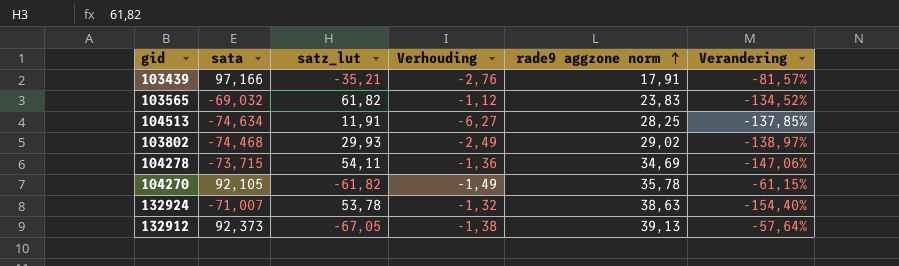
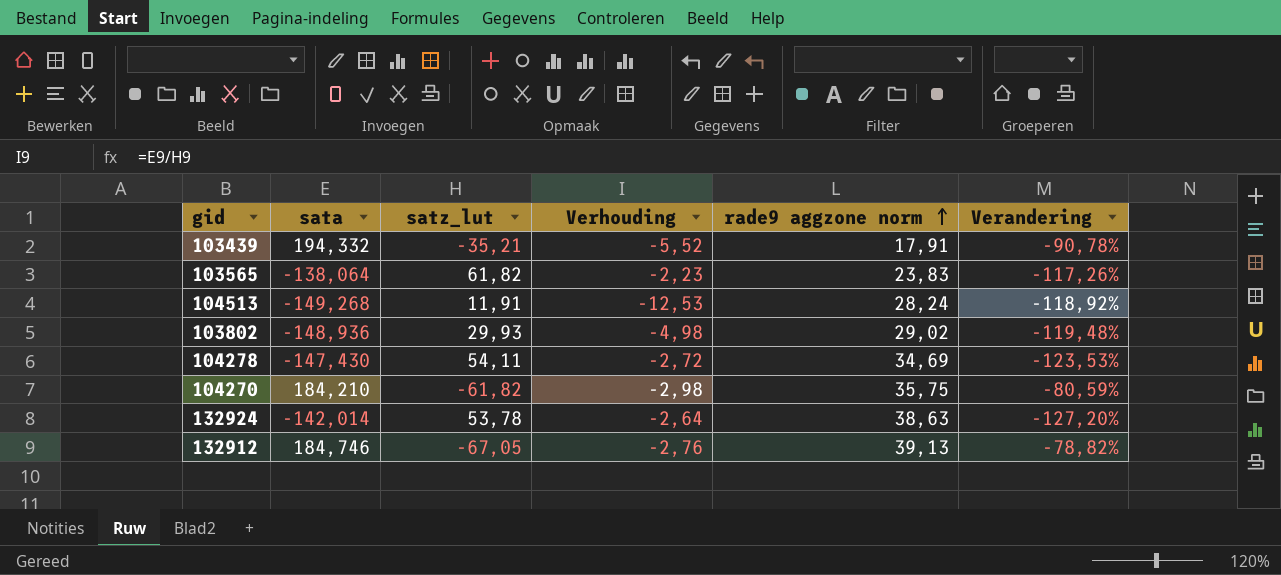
103439 | sata: 97,166 -> 194,332
103439 | Verhouding: -2,76 -> -5,52
103439 | Verandering: -81,57% -> -90,78%
103565 | sata: -69,032 -> -138,064
103565 | Verhouding: -1,12 -> -2,23
103565 | Verandering: -134,52% -> -117,26%
104513 | sata: -74,634 -> -149,268
104513 | Verhouding: -6,27 -> -12,53
104513 | rade9 aggzone norm: 28,25 -> 28,24
104513 | Verandering: -137,85% -> -118,92%
103802 | sata: -74,468 -> -148,936
103802 | Verhouding: -2,49 -> -4,98
103802 | Verandering: -138,97% -> -119,48%
104278 | sata: -73,715 -> -147,430
104278 | Verhouding: -1,36 -> -2,72
104278 | Verandering: -147,06% -> -123,53%
104270 | sata: 92,105 -> 184,210
104270 | Verhouding: -1,49 -> -2,98
104270 | rade9 aggzone norm: 35,78 -> 35,75
104270 | Verandering: -61,15% -> -80,59%
132924 | sata: -71,007 -> -142,014
132924 | Verhouding: -1,32 -> -2,64
132924 | Verandering: -154,40% -> -127,20%
132912 | sata: 92,373 -> 184,746
132912 | Verhouding: -1,38 -> -2,76
132912 | Verandering: -57,64% -> -78,82%

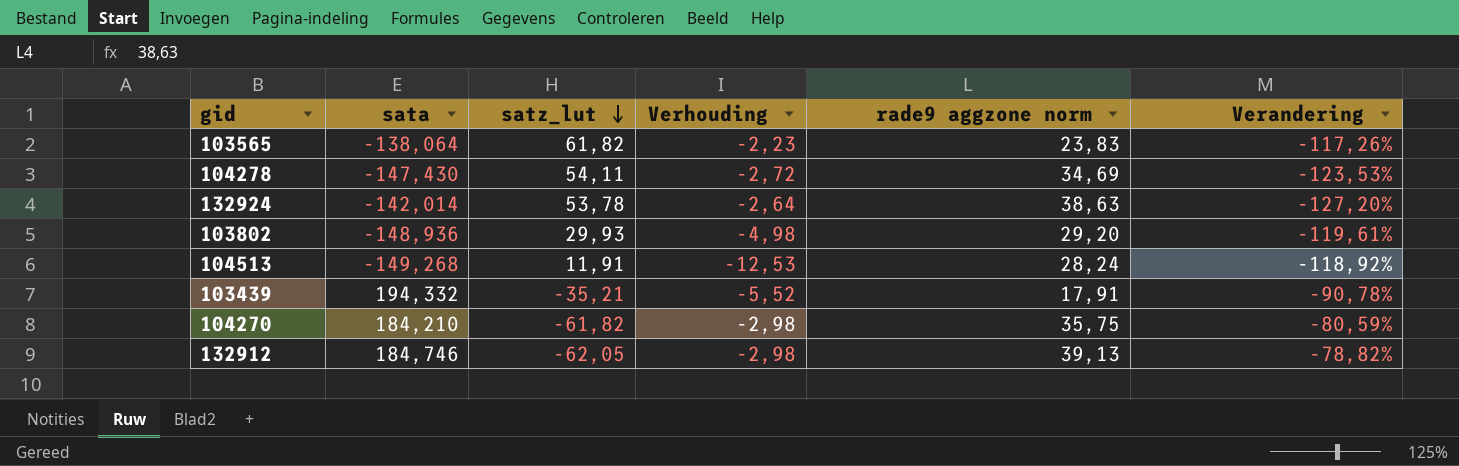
row order: rade9 aggzone norm ascending -> satz_lut descending
103802 | rade9 aggzone norm: 29,02 -> 29,20
103802 | Verandering: -119,48% -> -119,61%
132912 | satz_lut: -67,05 -> -62,05
132912 | Verhouding: -2,76 -> -2,98

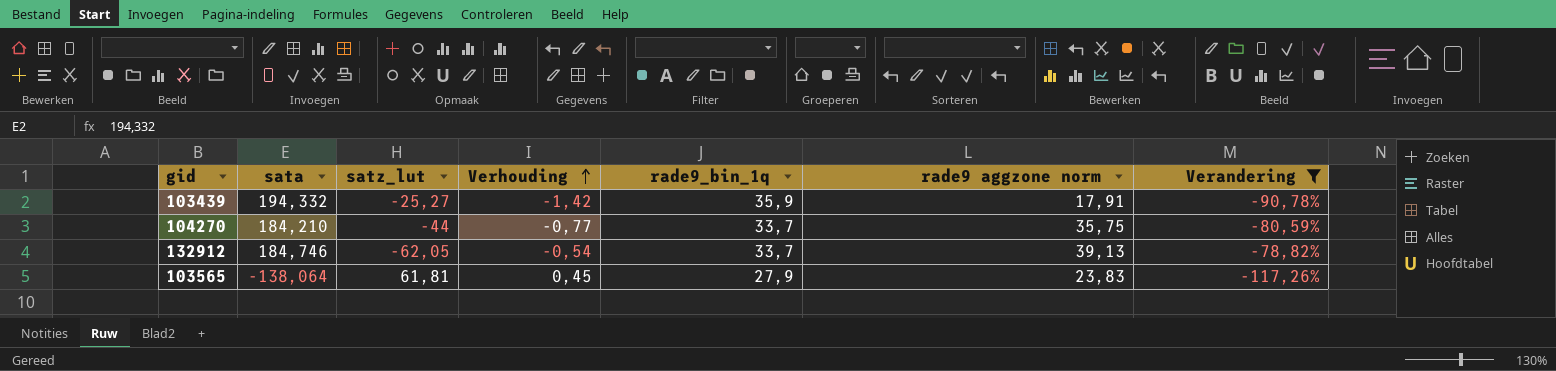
filter: none -> Verandering >= -117,26%
row order: satz_lut descending -> Verhouding ascending
column Verhouding | formula: [sata] / [satz_lut] -> [rade9_bin_1q] / [satz_lut]
column rade9_bin_1q | position: none -> 5
103439 | satz_lut: -35,21 -> -25,27
104270 | satz_lut: -61,82 -> -44
103565 | satz_lut: 61,82 -> 61,81

